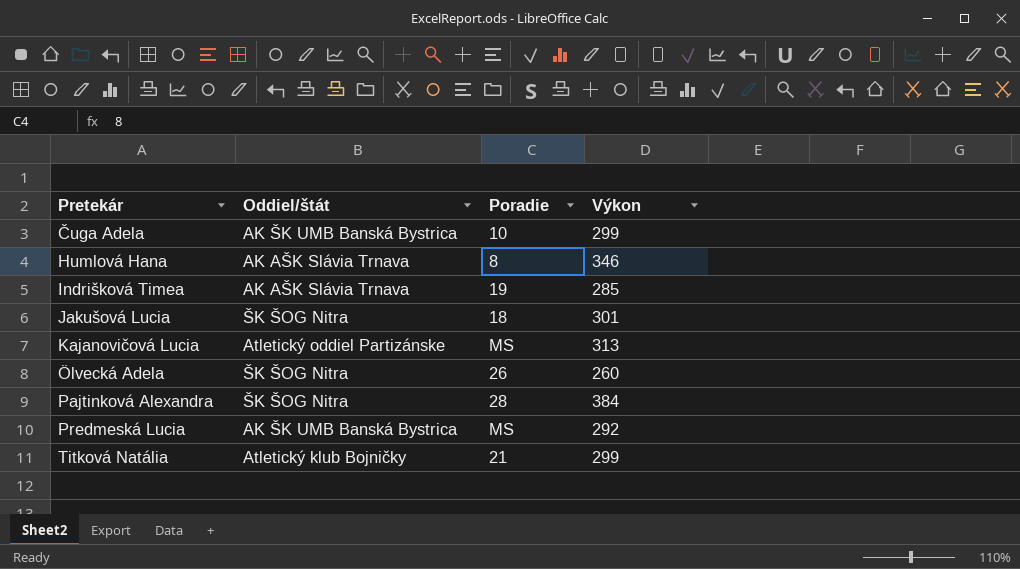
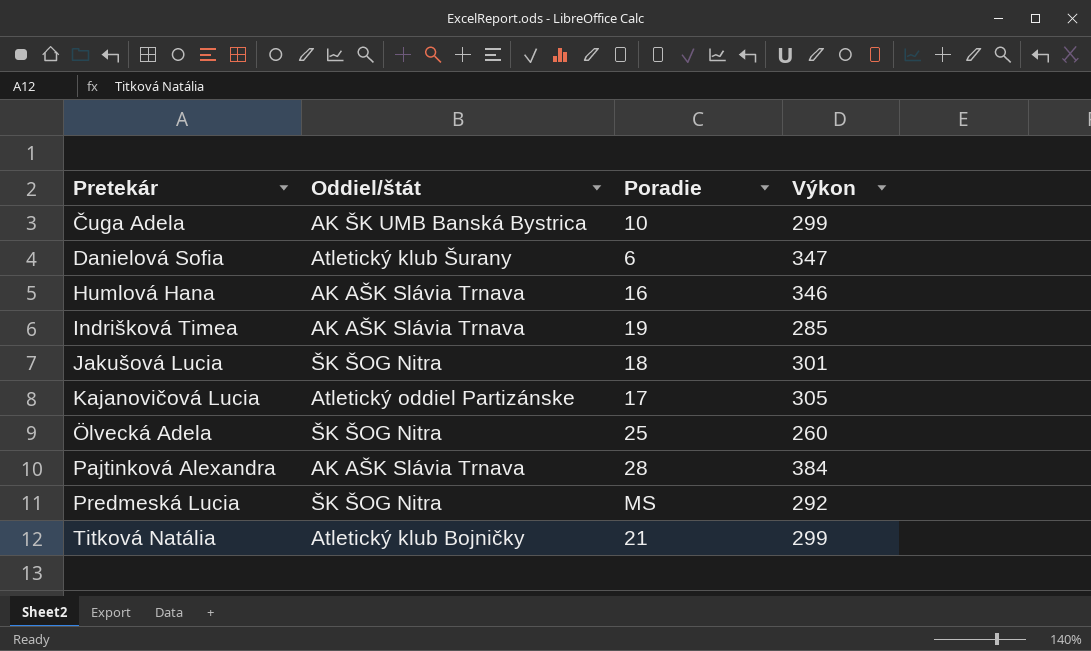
row Danielová Sofia: none -> Atletický klub Šurany | 6 | 347
Humlová Hana | Poradie: 8 -> 16
Kajanovičová Lucia | Poradie: MS -> 17
Kajanovičová Lucia | Výkon: 313 -> 305
Ölvecká Adela | Poradie: 26 -> 25
Pajtinková Alexandra | Oddiel/štát: ŠK ŠOG Nitra -> AK AŠK Slávia Trnava
Predmeská Lucia | Oddiel/štát: AK ŠK UMB Banská Bystrica -> ŠK ŠOG Nitra

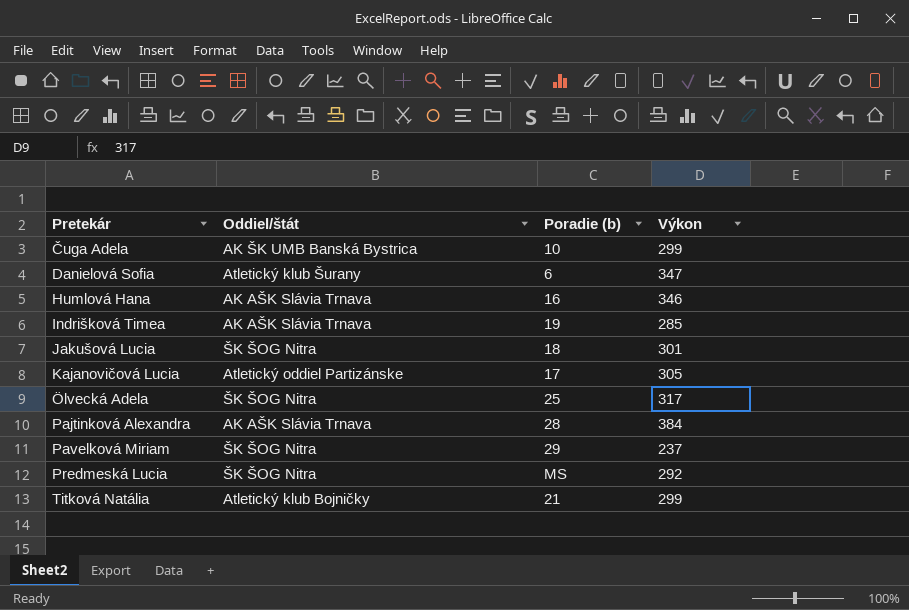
column name: Poradie -> Poradie (b)
Ölvecká Adela | Výkon: 260 -> 317
row Pavelková Miriam: none -> ŠK ŠOG Nitra | 29 | 237

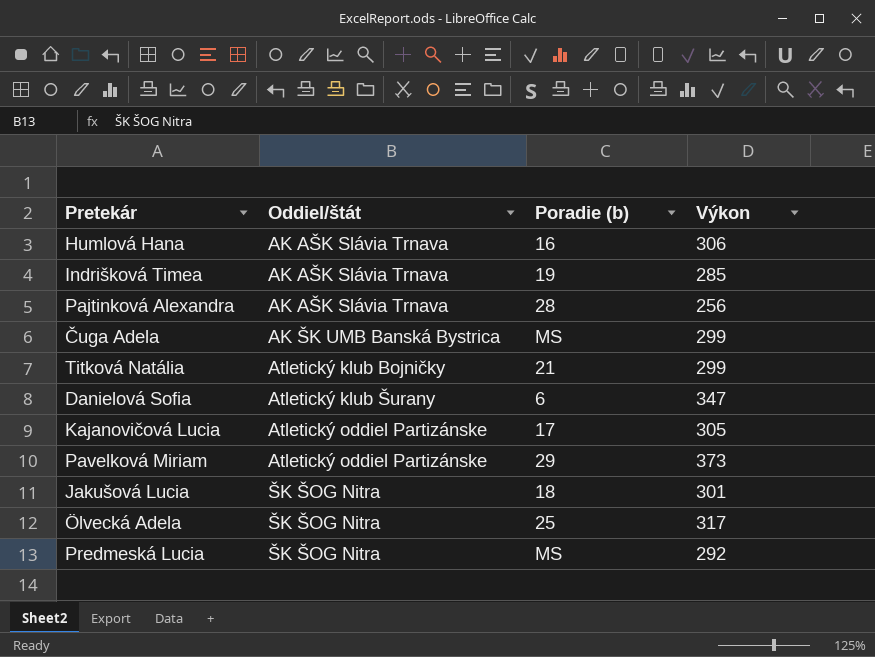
row order: Pretekár ascending -> Oddiel/štát ascending
Humlová Hana | Výkon: 346 -> 306
Pajtinková Alexandra | Výkon: 384 -> 256
Čuga Adela | Poradie (b): 10 -> MS
Pavelková Miriam | Oddiel/štát: ŠK ŠOG Nitra -> Atletický oddiel Partizánske
Pavelková Miriam | Výkon: 237 -> 373

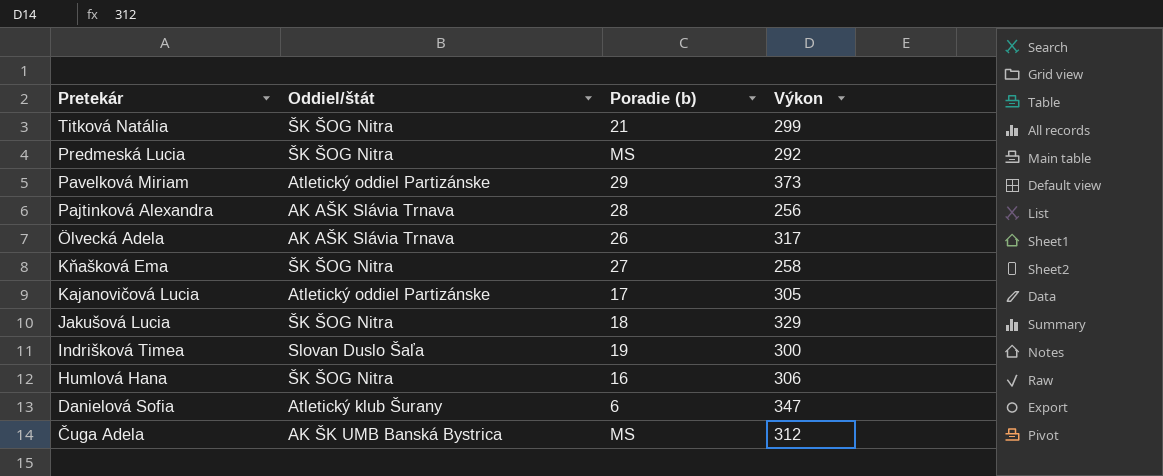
row order: Oddiel/štát ascending -> Pretekár descending
Titková Natália | Oddiel/štát: Atletický klub Bojničky -> ŠK ŠOG Nitra
Ölvecká Adela | Oddiel/štát: ŠK ŠOG Nitra -> AK AŠK Slávia Trnava
Ölvecká Adela | Poradie (b): 25 -> 26
row Kňašková Ema: none -> ŠK ŠOG Nitra | 27 | 258
Jakušová Lucia | Výkon: 301 -> 329
Indrišková Timea | Oddiel/štát: AK AŠK Slávia Trnava -> Slovan Duslo Šaľa
Indrišková Timea | Výkon: 285 -> 300
Humlová Hana | Oddiel/štát: AK AŠK Slávia Trnava -> ŠK ŠOG Nitra
Čuga Adela | Výkon: 299 -> 312

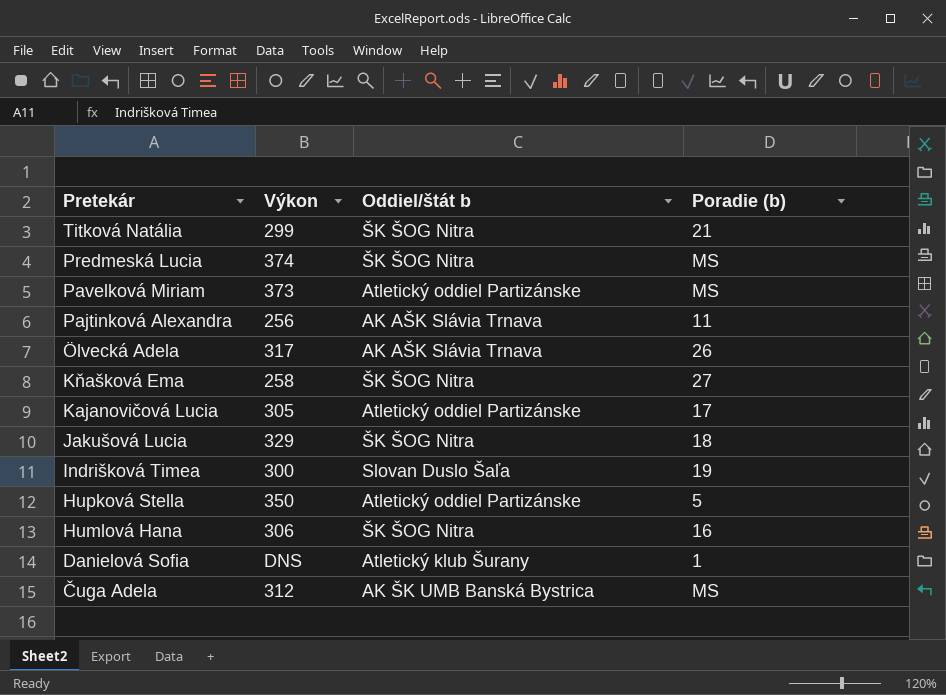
column Výkon | position: 4 -> 2
column name: Oddiel/štát -> Oddiel/štát b
Predmeská Lucia | Výkon: 292 -> 374
Pavelková Miriam | Poradie (b): 29 -> MS
Pajtinková Alexandra | Poradie (b): 28 -> 11
row Hupková Stella: none -> 350 | Atletický oddiel Partizánske | 5
Danielová Sofia | Výkon: 347 -> DNS
Danielová Sofia | Poradie (b): 6 -> 1

